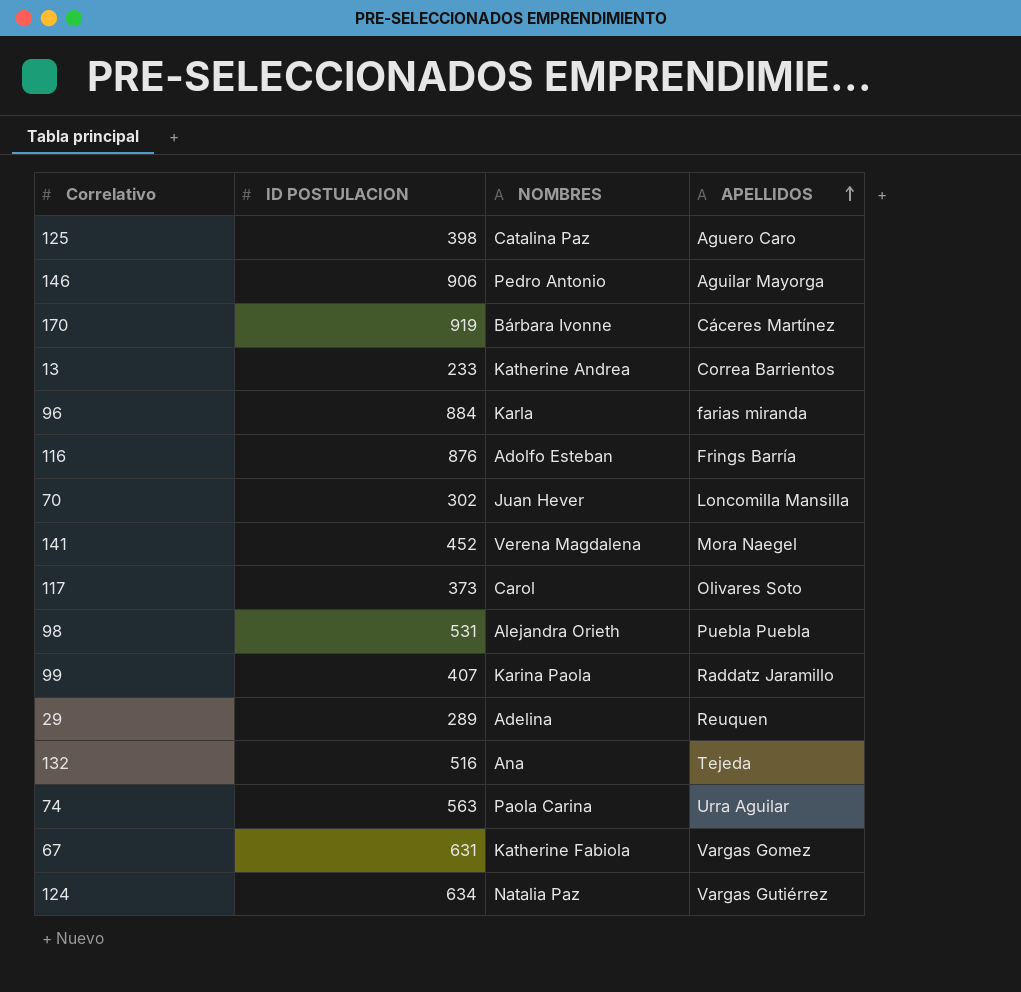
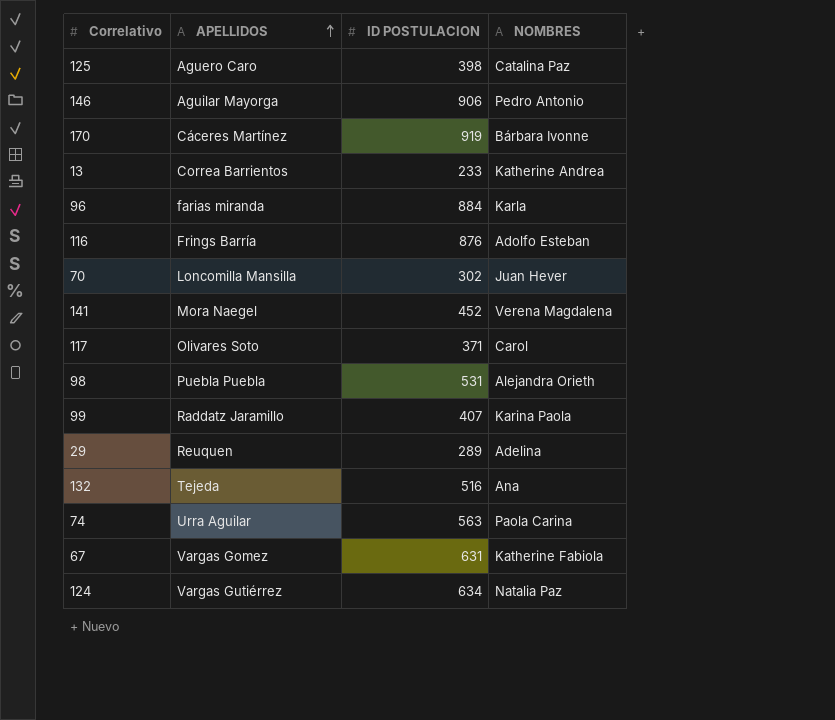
column APELLIDOS | position: 4 -> 2
117 | ID POSTULACION: 373 -> 371

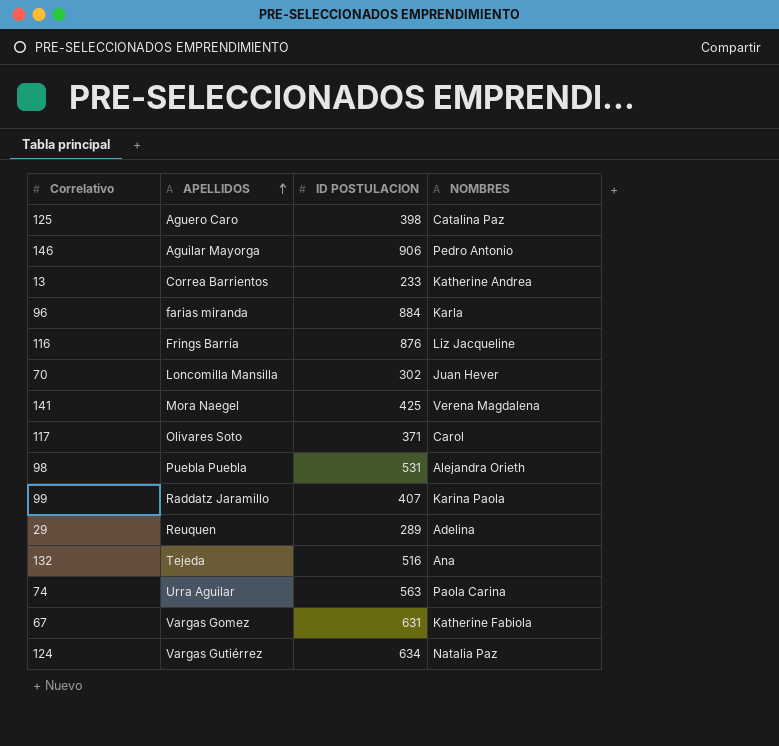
row 170: Cáceres Martínez | 919 | Bárbara Ivonne -> none
116 | NOMBRES: Adolfo Esteban -> Liz Jacqueline
141 | ID POSTULACION: 452 -> 425

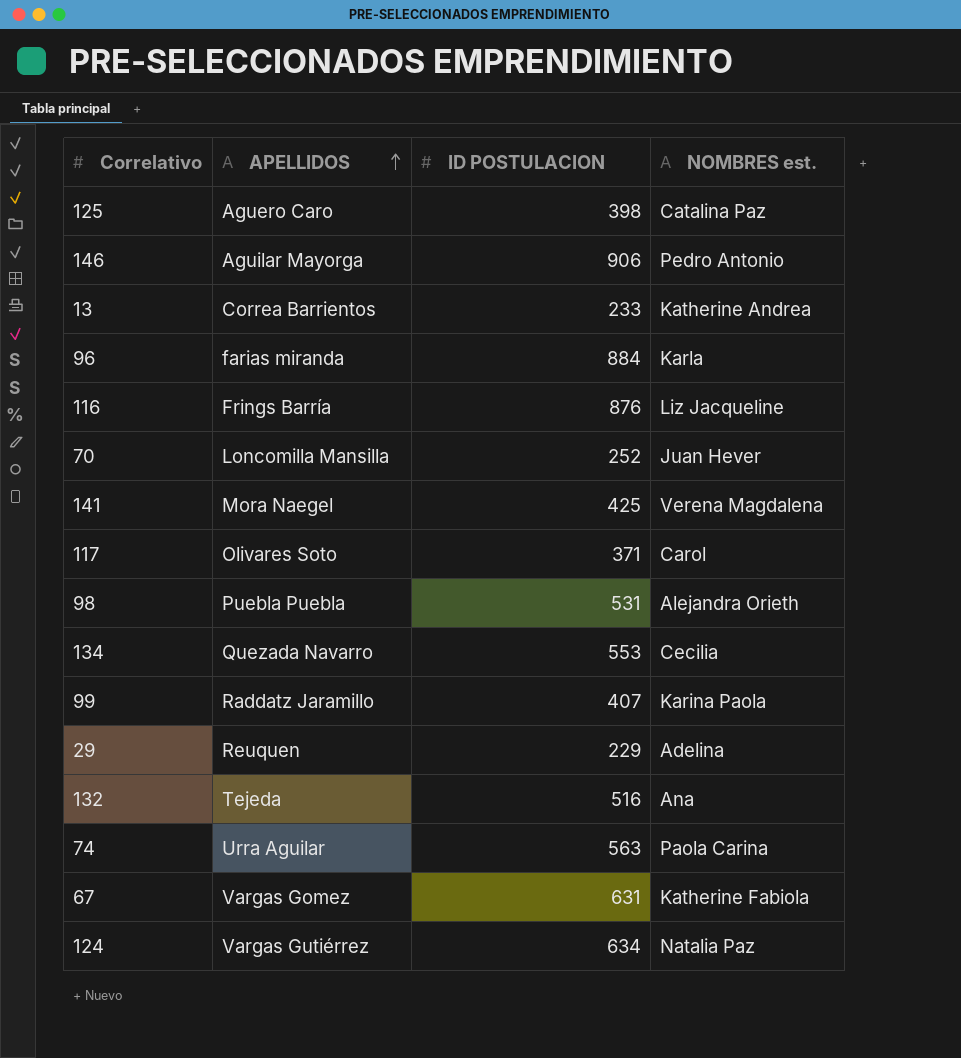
column name: NOMBRES -> NOMBRES est.
70 | ID POSTULACION: 302 -> 252
row 134: none -> Quezada Navarro | 553 | Cecilia
29 | ID POSTULACION: 289 -> 229

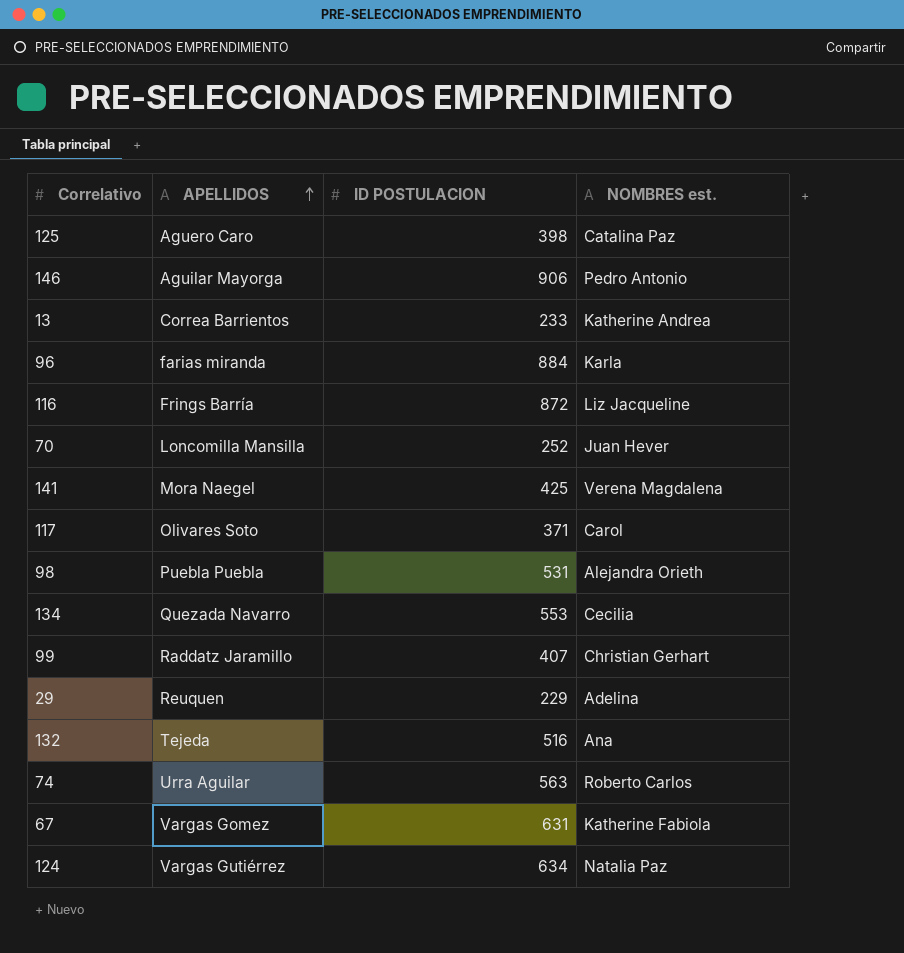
116 | ID POSTULACION: 876 -> 872
99 | NOMBRES est.: Karina Paola -> Christian Gerhart
74 | NOMBRES est.: Paola Carina -> Roberto Carlos

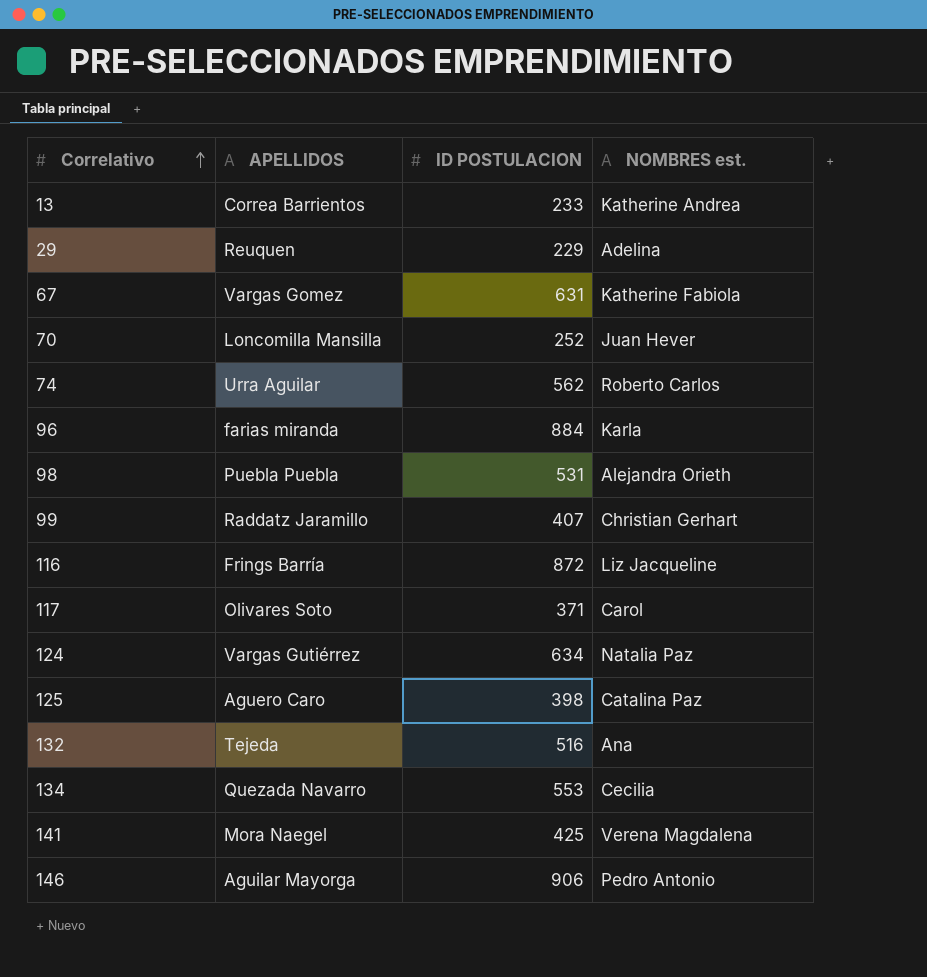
row order: APELLIDOS ascending -> Correlativo ascending
74 | ID POSTULACION: 563 -> 562

